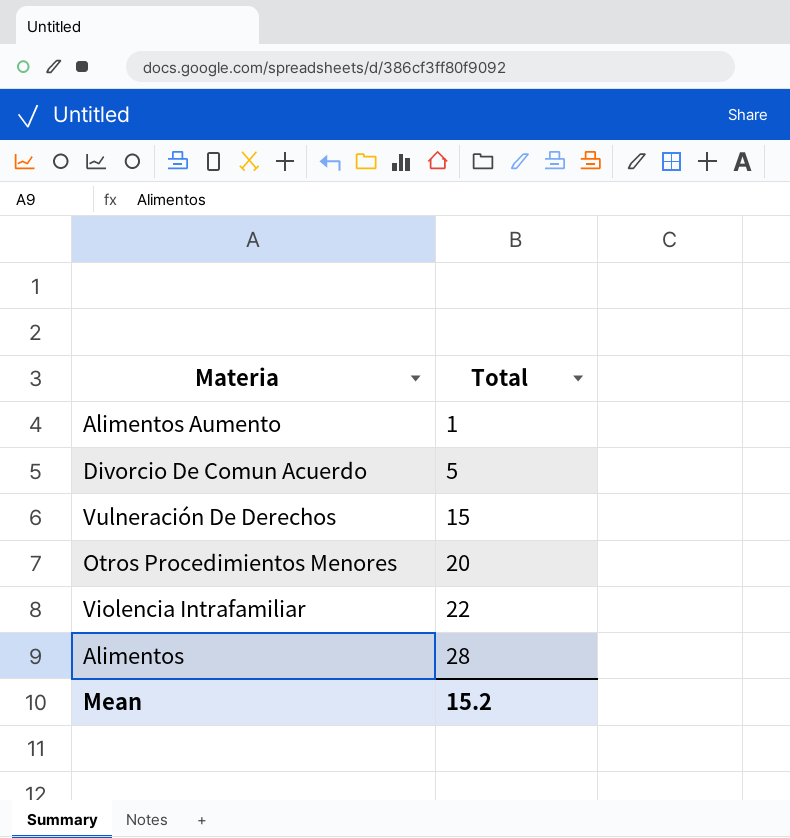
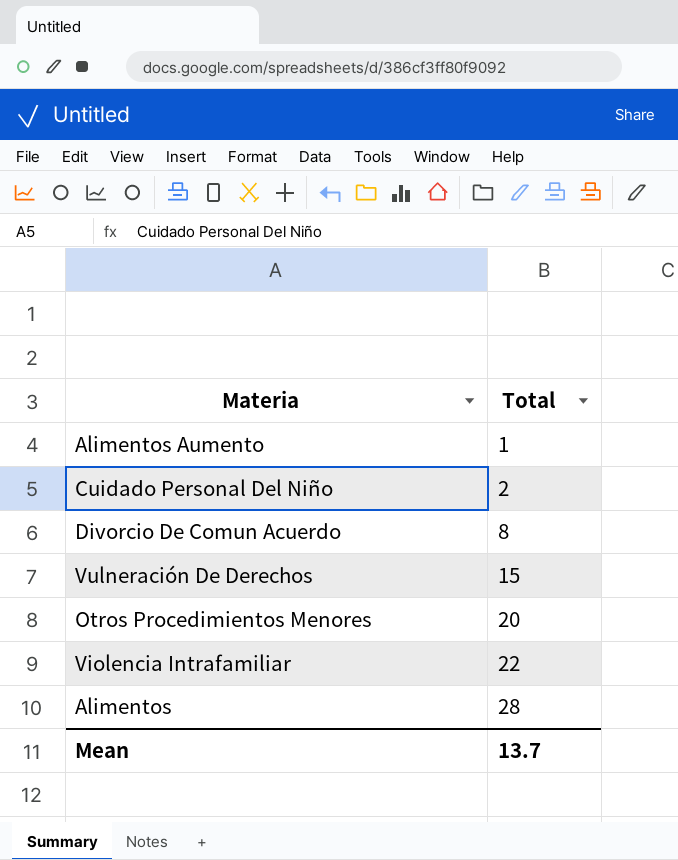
row Cuidado Personal Del Niño: none -> 2
Divorcio De Comun Acuerdo | Total: 5 -> 8
Mean | Total: 15.2 -> 13.7

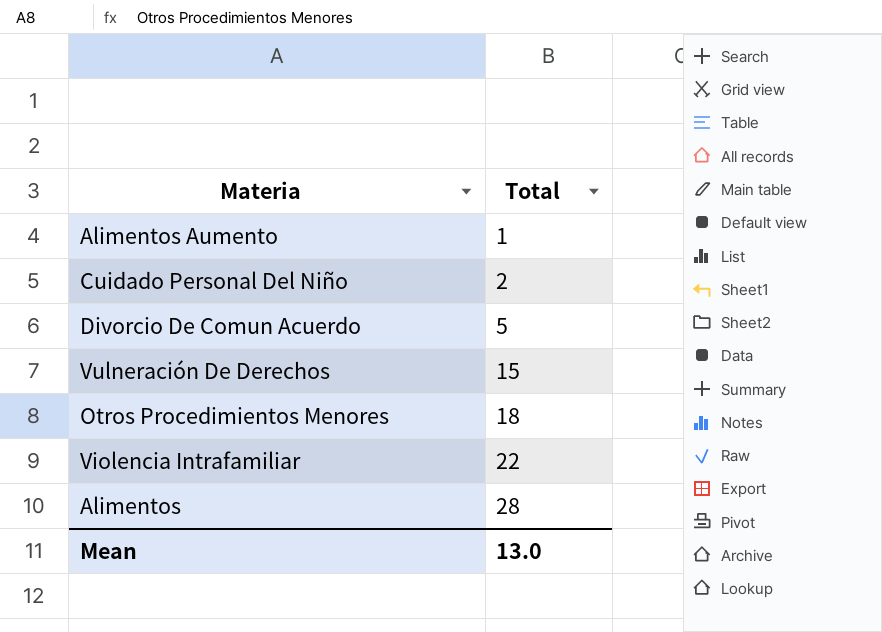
Divorcio De Comun Acuerdo | Total: 8 -> 5
Otros Procedimientos Menores | Total: 20 -> 18
Mean | Total: 13.7 -> 13.0

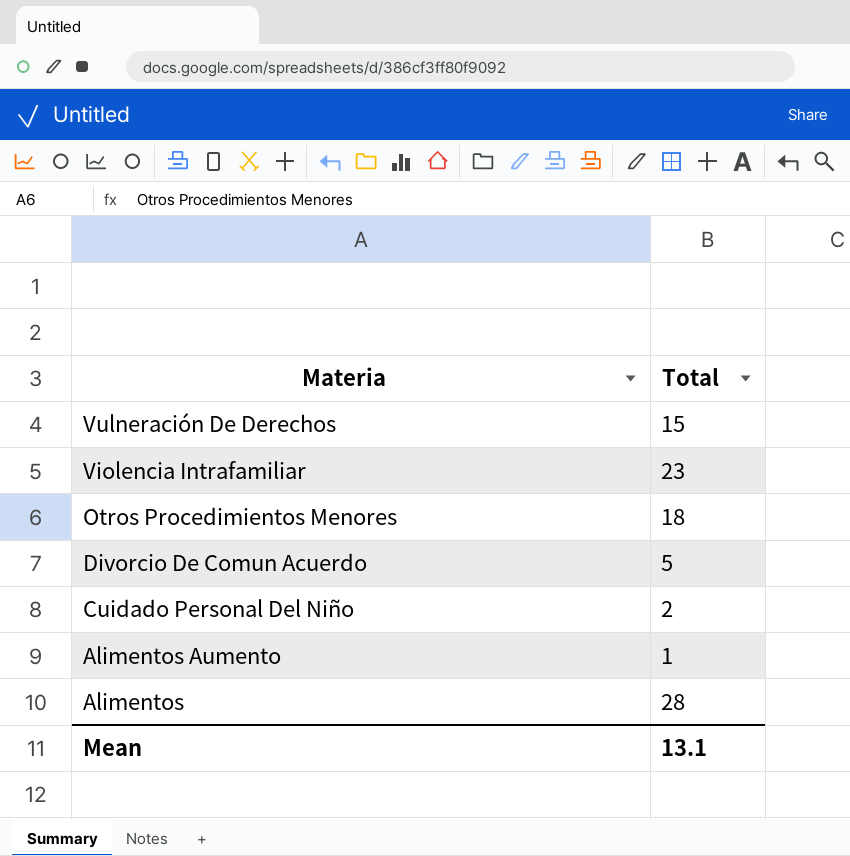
row order: Total ascending -> Materia descending
Violencia Intrafamiliar | Total: 22 -> 23
Mean | Total: 13.0 -> 13.1

